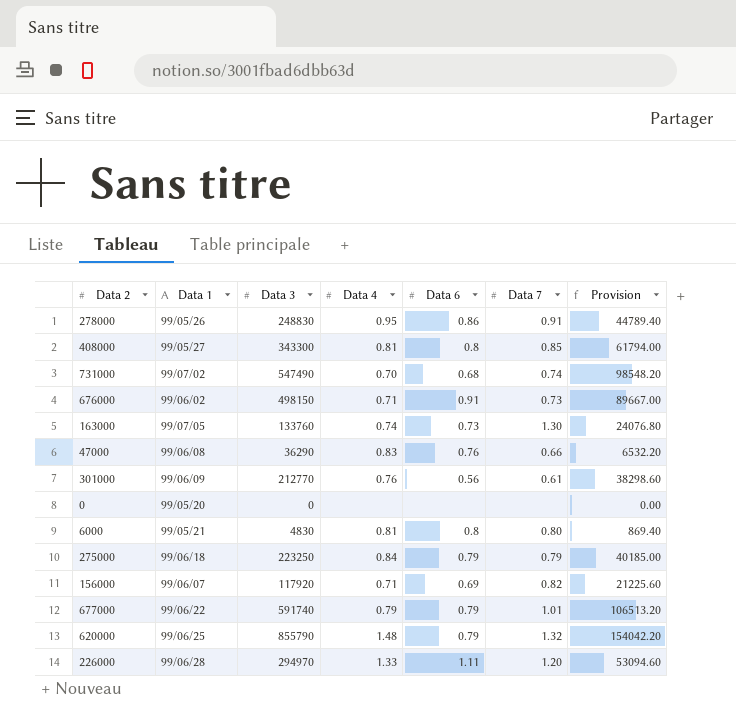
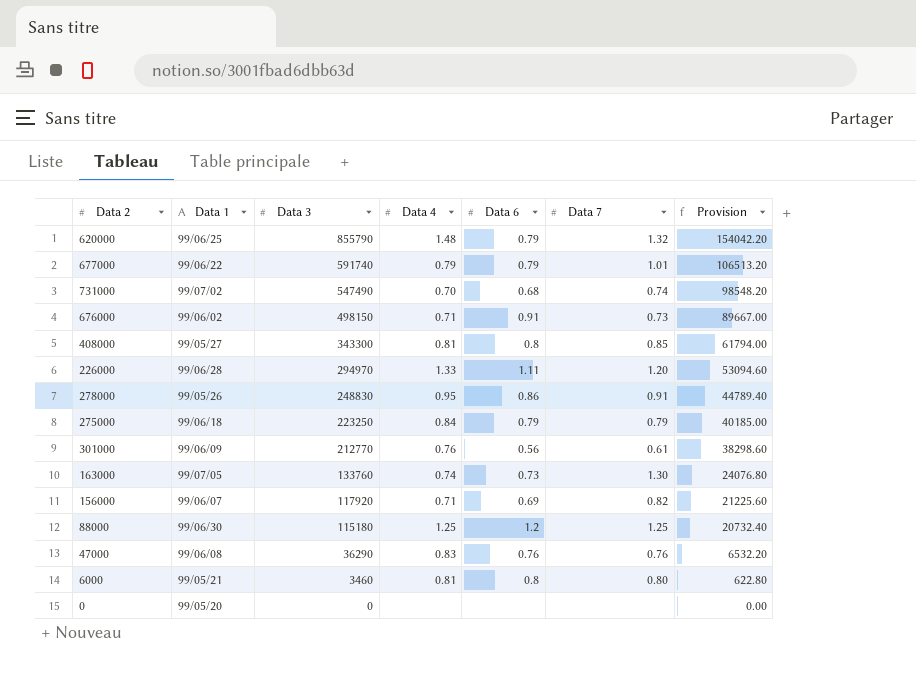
row order: none -> Data 3 descending
row 88000: none -> 99/06/30 | 115180 | 1.25 | 1.2 | 1.25 | 20732.40
47000 | Data 7: 0.66 -> 0.76
6000 | Data 3: 4830 -> 3460
6000 | Provision: 869.40 -> 622.80

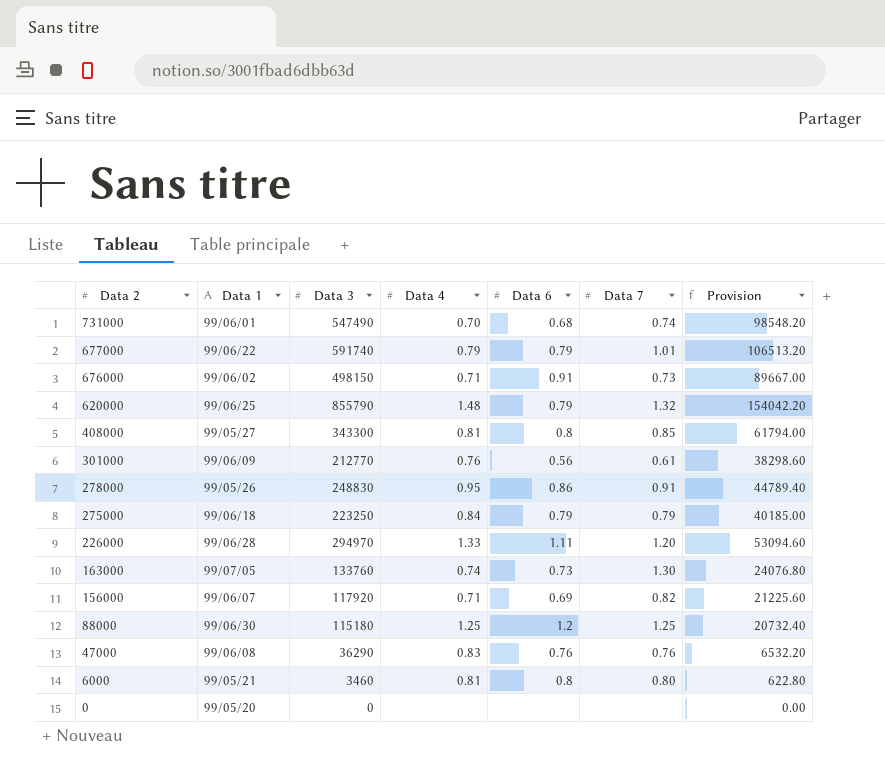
row order: Data 3 descending -> Data 2 descending
731000 | Data 1: 99/07/02 -> 99/06/01

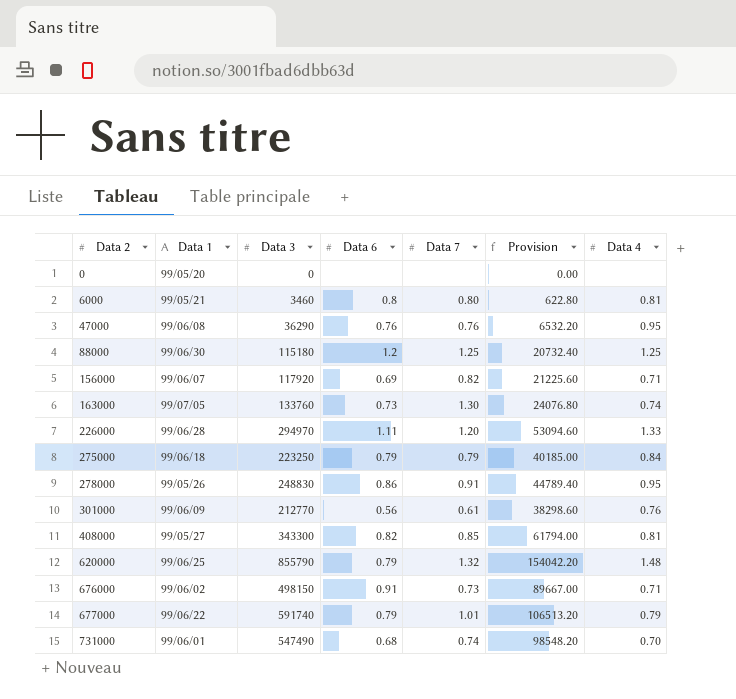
row order: Data 2 descending -> Data 2 ascending
column Data 4 | position: 4 -> 7
47000 | Data 4: 0.83 -> 0.95
408000 | Data 6: 0.8 -> 0.82

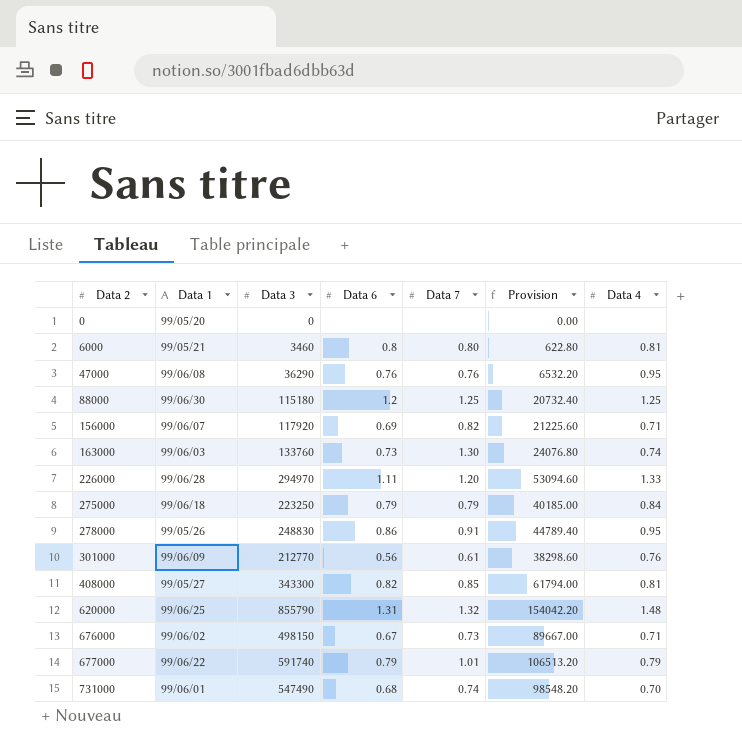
163000 | Data 1: 99/07/05 -> 99/06/03
620000 | Data 6: 0.79 -> 1.31
676000 | Data 6: 0.91 -> 0.67

